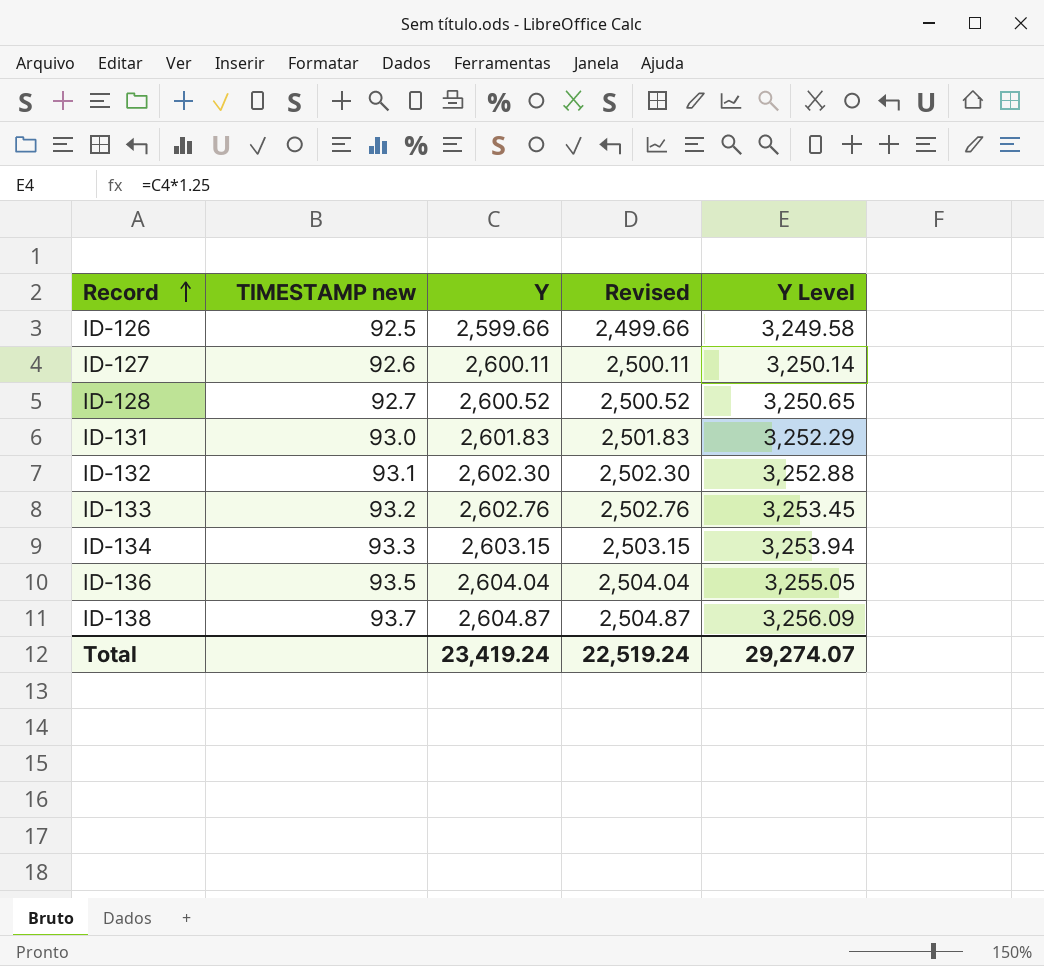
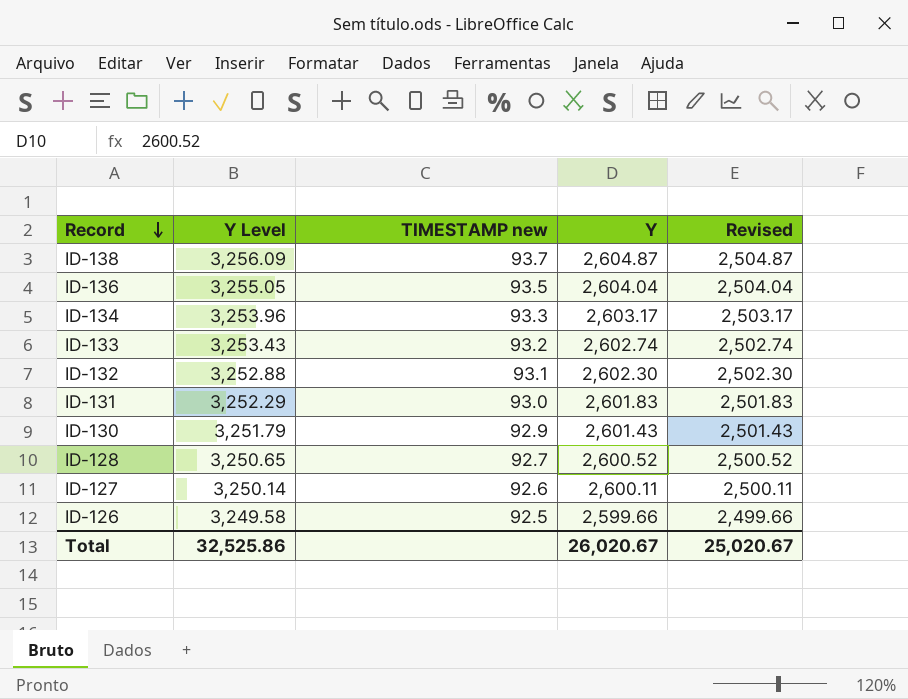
row order: Record ascending -> Record descending
column Y Level | position: 5 -> 2
ID-134 | Y Level: 3,253.94 -> 3,253.96
ID-134 | Y: 2,603.15 -> 2,603.17
ID-134 | Revised: 2,503.15 -> 2,503.17
ID-133 | Y Level: 3,253.45 -> 3,253.43
ID-133 | Y: 2,602.76 -> 2,602.74
ID-133 | Revised: 2,502.76 -> 2,502.74
row ID-130: none -> 3,251.79 | 92.9 | 2,601.43 | 2,501.43
Total | Y Level: 29,274.07 -> 32,525.86
Total | Y: 23,419.24 -> 26,020.67
Total | Revised: 22,519.24 -> 25,020.67

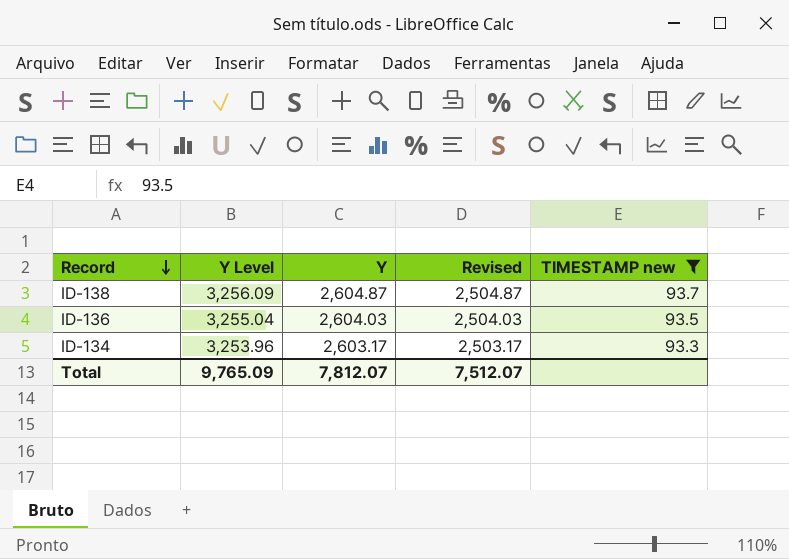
filter: none -> TIMESTAMP new >= 93.3
column TIMESTAMP new | position: 3 -> 5
ID-136 | Y Level: 3,255.05 -> 3,255.04
ID-136 | Y: 2,604.04 -> 2,604.03
ID-136 | Revised: 2,504.04 -> 2,504.03
Total | Y Level: 32,525.86 -> 9,765.09
Total | Y: 26,020.67 -> 7,812.07
Total | Revised: 25,020.67 -> 7,512.07

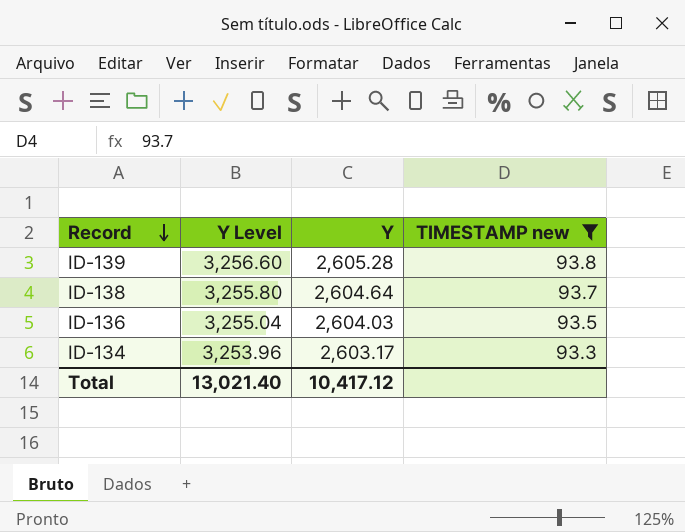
column Revised | formula: [Y] - 100 -> none
row ID-139: none -> 3,256.60 | 2,605.28 | 93.8
ID-138 | Y Level: 3,256.09 -> 3,255.80
ID-138 | Y: 2,604.87 -> 2,604.64
Total | Y Level: 9,765.09 -> 13,021.40
Total | Y: 7,812.07 -> 10,417.12

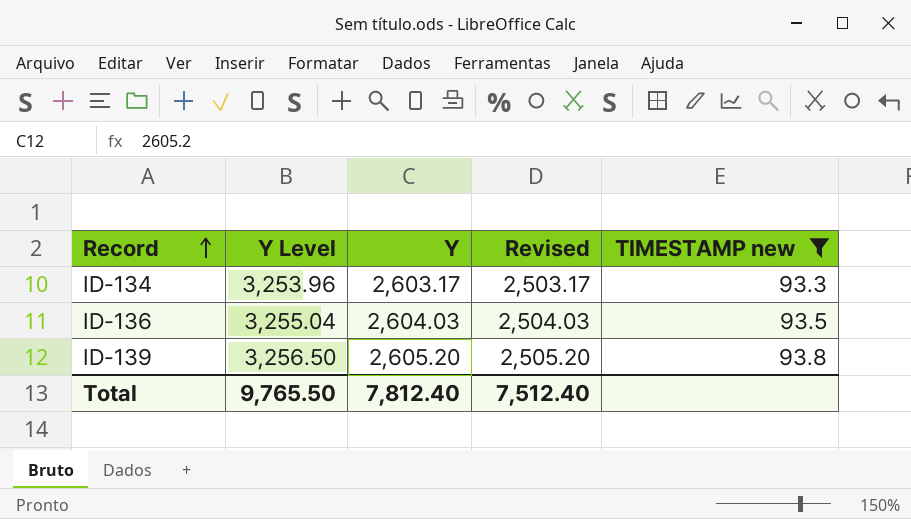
row order: Record descending -> Record ascending
column Revised | formula: none -> [Y] - 100
row ID-138: 3,255.80 | 2,604.64 | 93.7 -> none
ID-139 | Y Level: 3,256.60 -> 3,256.50
ID-139 | Y: 2,605.28 -> 2,605.20
Total | Y Level: 13,021.40 -> 9,765.50
Total | Y: 10,417.12 -> 7,812.40

